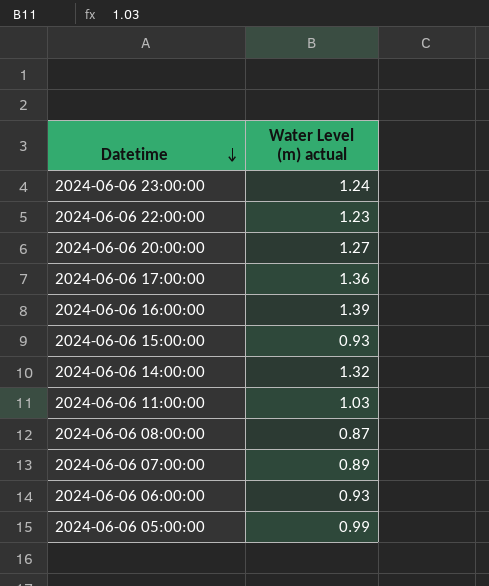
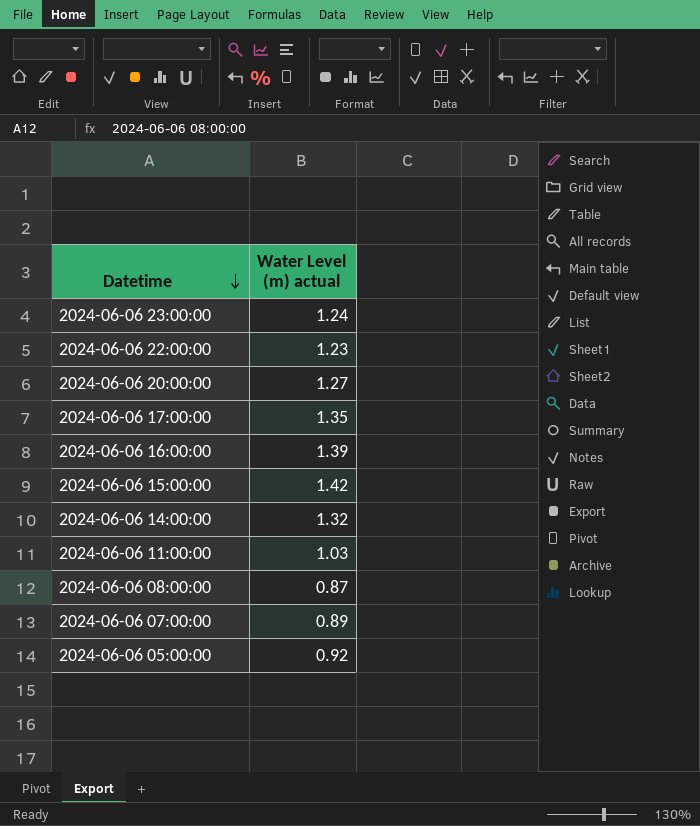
row 2024-06-06 06:00:00: 0.93 -> none
2024-06-06 17:00:00 | Water Level (m) actual: 1.36 -> 1.35
2024-06-06 15:00:00 | Water Level (m) actual: 0.93 -> 1.42
2024-06-06 05:00:00 | Water Level (m) actual: 0.99 -> 0.92

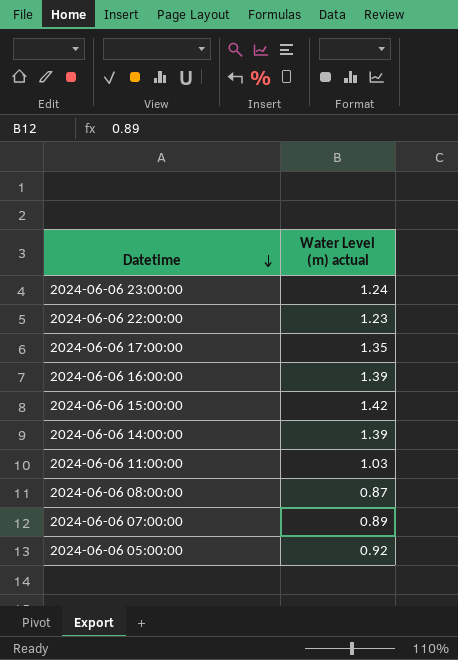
row 2024-06-06 20:00:00: 1.27 -> none
2024-06-06 14:00:00 | Water Level (m) actual: 1.32 -> 1.39

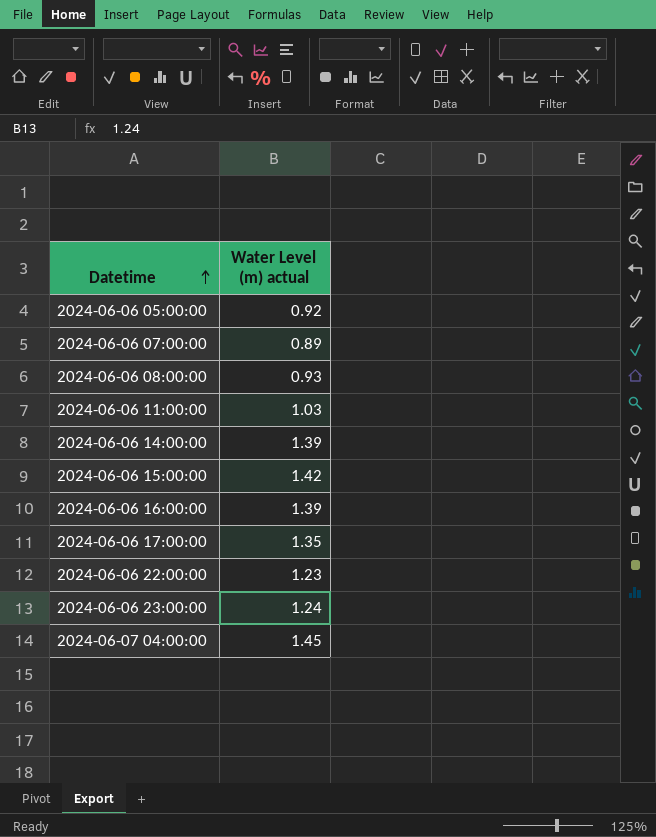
row order: Datetime descending -> Datetime ascending
2024-06-06 08:00:00 | Water Level (m) actual: 0.87 -> 0.93
row 2024-06-07 04:00:00: none -> 1.45

